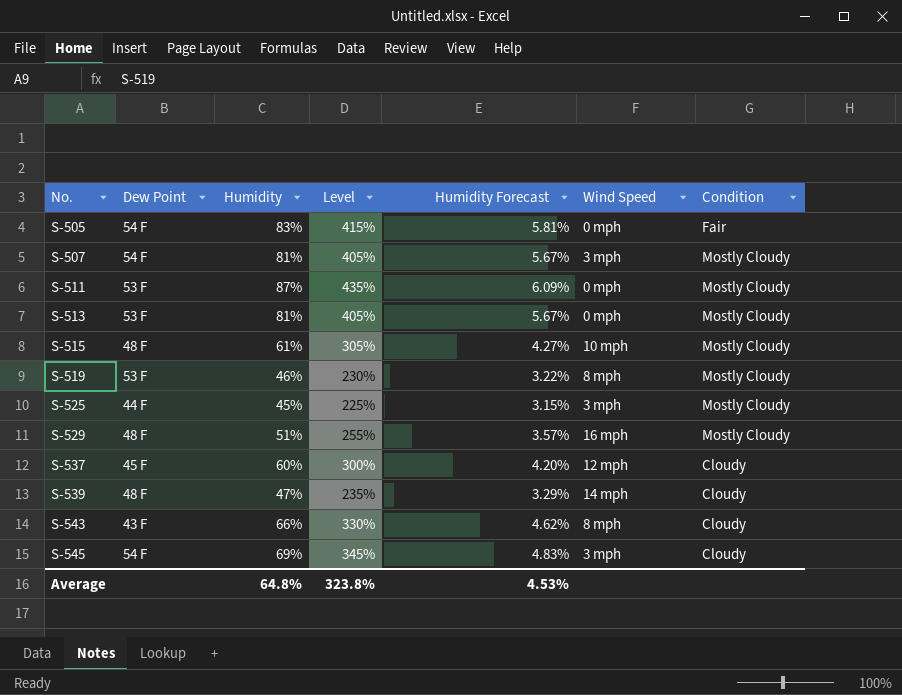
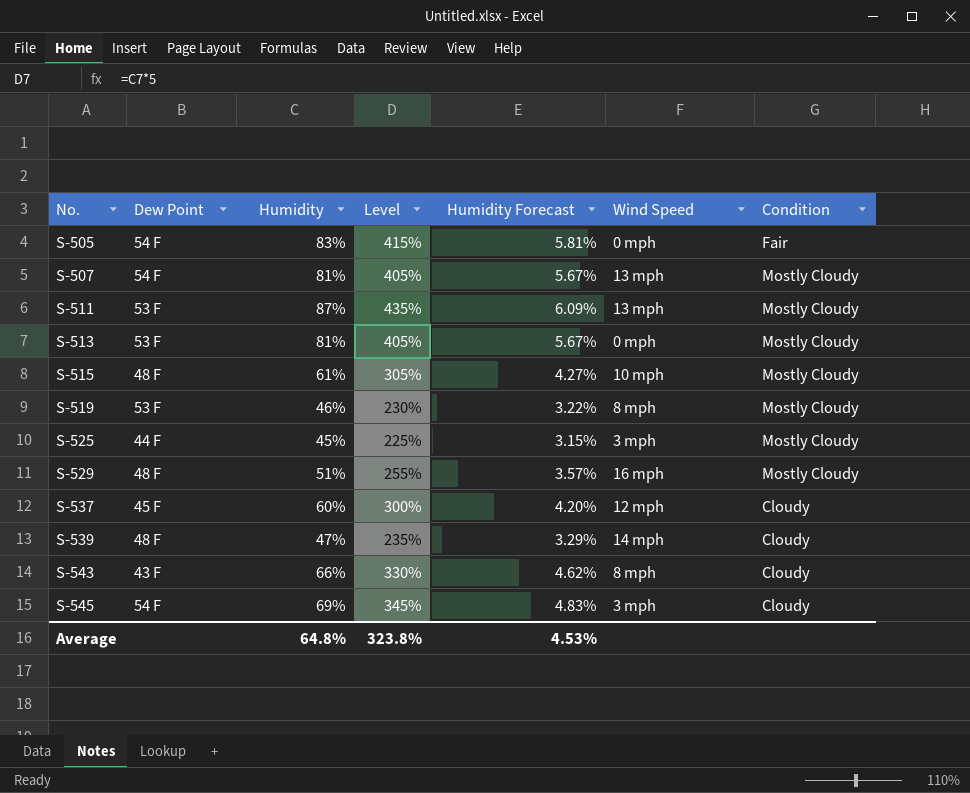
S-507 | Wind Speed: 3 mph -> 13 mph
S-511 | Wind Speed: 0 mph -> 13 mph

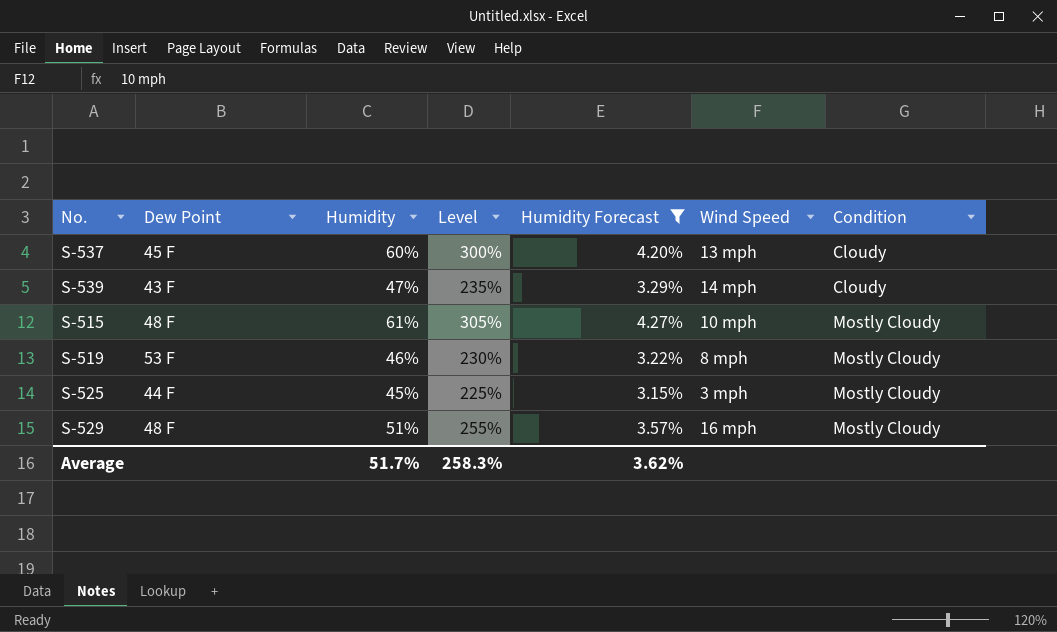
filter: none -> Humidity Forecast <= 4.27%
row order: No. ascending -> Condition ascending
S-537 | Wind Speed: 12 mph -> 13 mph
S-539 | Dew Point: 48 F -> 43 F
Average | Humidity: 64.8% -> 51.7%
Average | Level: 323.8% -> 258.3%
Average | Humidity Forecast: 4.53% -> 3.62%

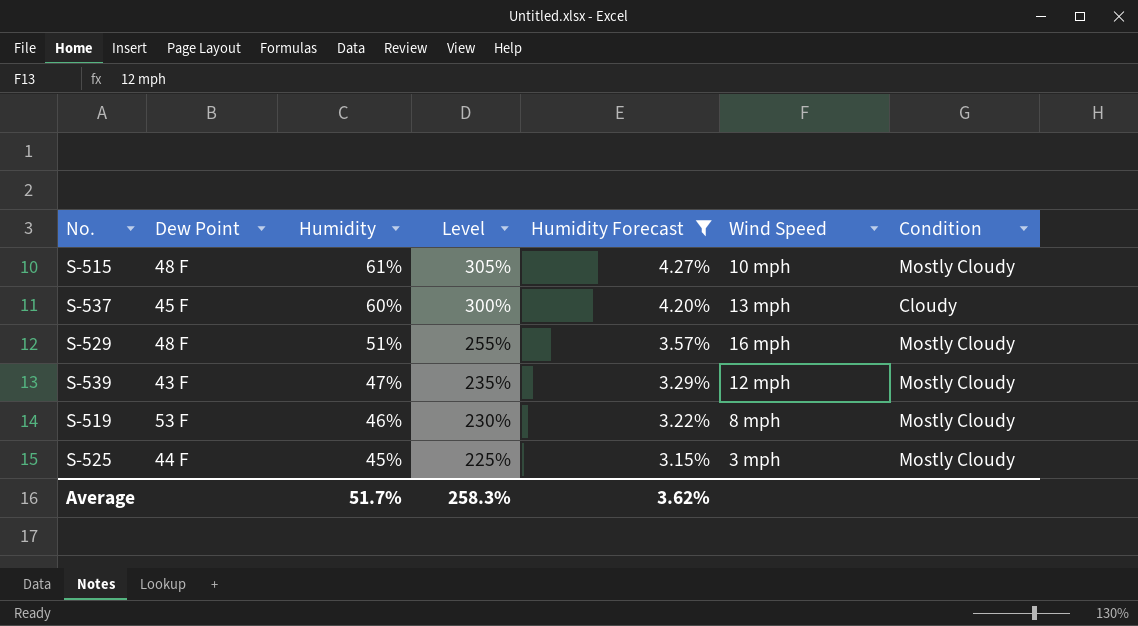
row order: Condition ascending -> Humidity descending
S-539 | Wind Speed: 14 mph -> 12 mph
S-539 | Condition: Cloudy -> Mostly Cloudy

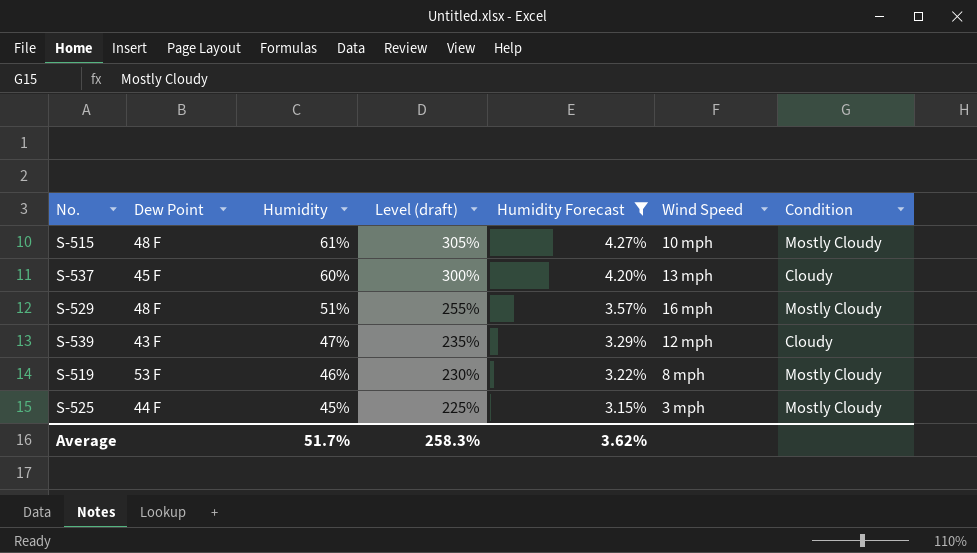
column name: Level -> Level (draft)
S-539 | Condition: Mostly Cloudy -> Cloudy

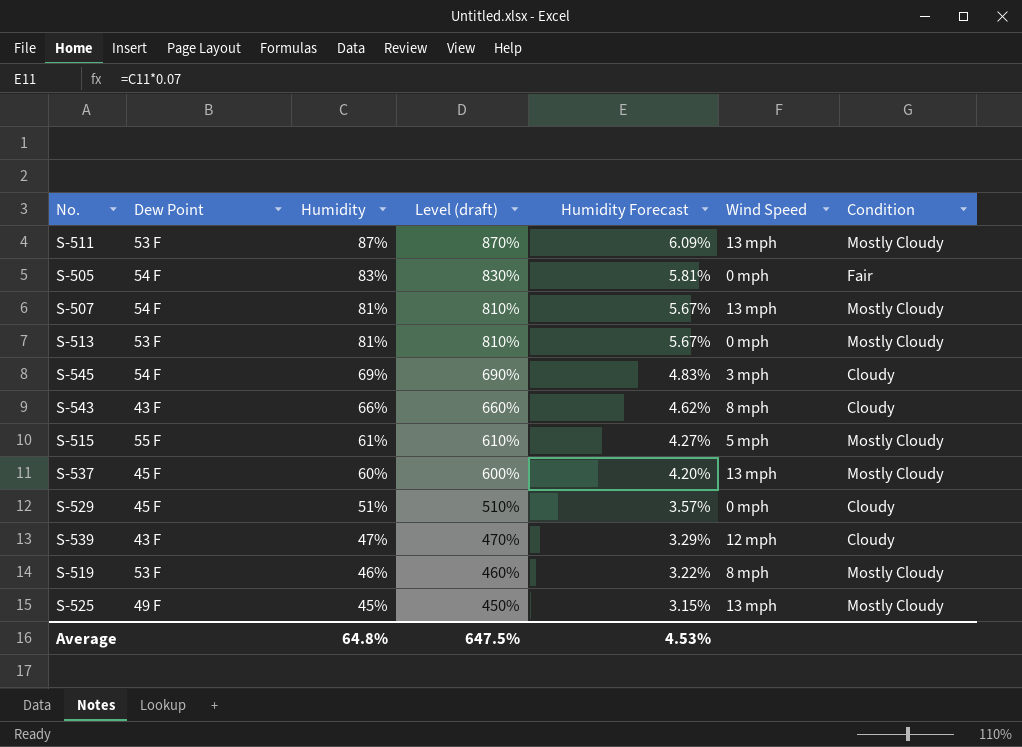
filter: Humidity Forecast <= 4.27% -> none
column Level (draft) | formula: [Humidity] * 5 -> [Humidity] * 10
S-515 | Dew Point: 48 F -> 55 F
S-515 | Wind Speed: 10 mph -> 5 mph
S-537 | Condition: Cloudy -> Mostly Cloudy
S-529 | Dew Point: 48 F -> 45 F
S-529 | Wind Speed: 16 mph -> 0 mph
S-529 | Condition: Mostly Cloudy -> Cloudy
S-525 | Dew Point: 44 F -> 49 F
S-525 | Wind Speed: 3 mph -> 13 mph
Average | Humidity: 51.7% -> 64.8%
Average | Level (draft): 258.3% -> 647.5%
Average | Humidity Forecast: 3.62% -> 4.53%

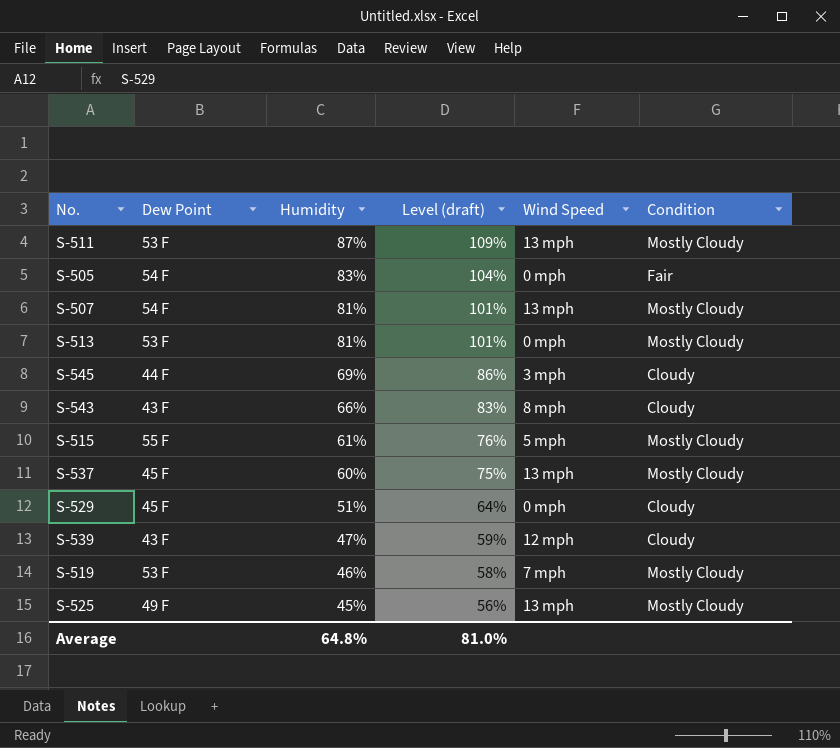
column Humidity Forecast | formula: [Humidity] * 0.07 -> none
column Level (draft) | formula: [Humidity] * 10 -> [Humidity] * 1.25
S-545 | Dew Point: 54 F -> 44 F
S-519 | Wind Speed: 8 mph -> 7 mph
Average | Level (draft): 647.5% -> 81.0%

